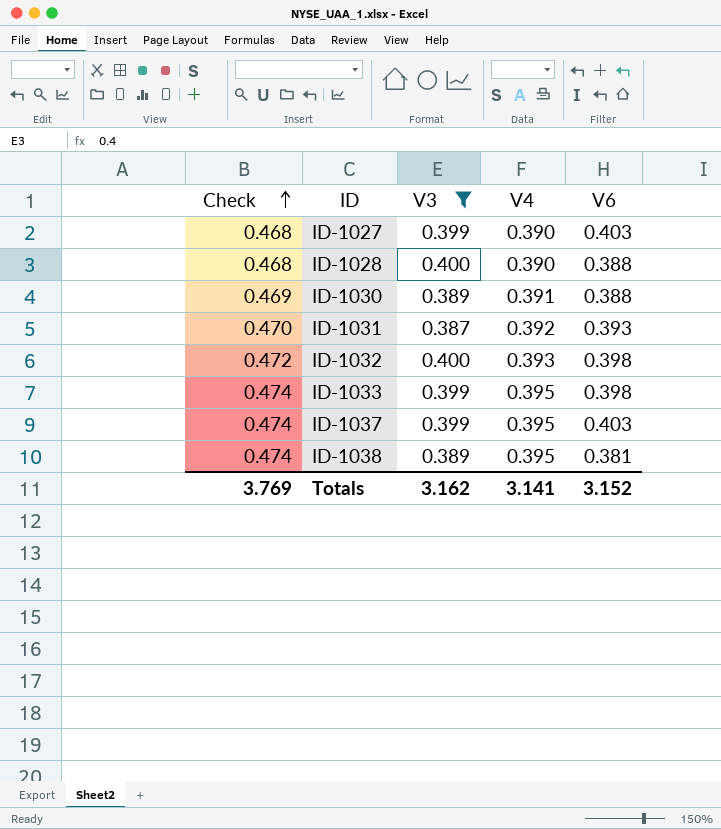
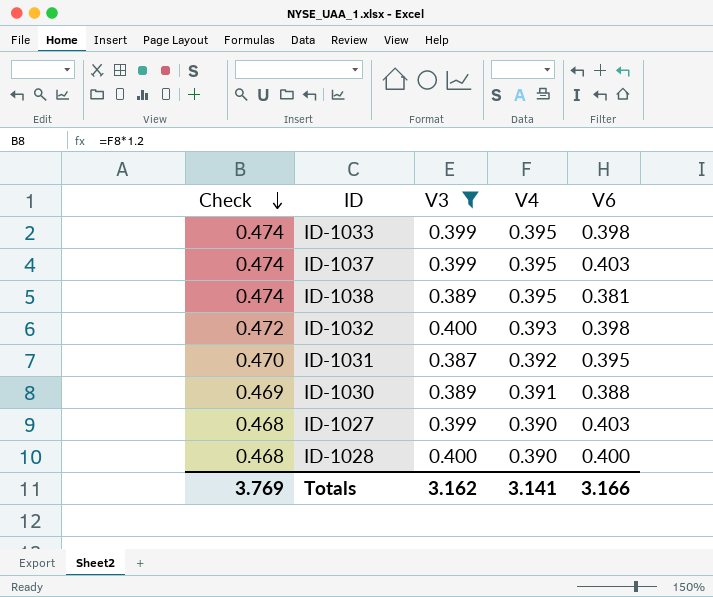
row order: Check ascending -> Check descending
ID-1031 | V6: 0.393 -> 0.395
ID-1028 | V6: 0.388 -> 0.400
Totals | V6: 3.152 -> 3.166

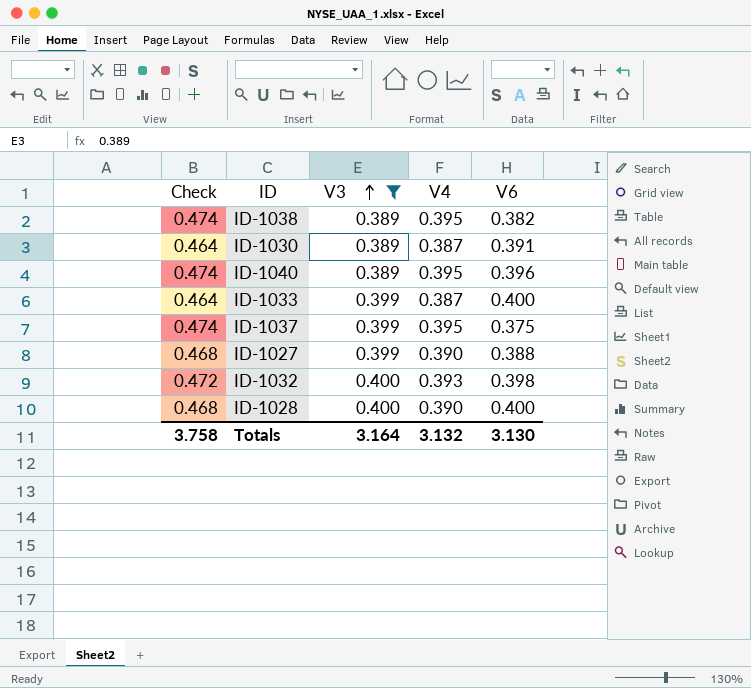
row order: Check descending -> V3 ascending
row ID-1031: 0.470 | 0.387 | 0.392 | 0.395 -> none
ID-1038 | V6: 0.381 -> 0.382
ID-1030 | Check: 0.469 -> 0.464
ID-1030 | V4: 0.391 -> 0.387
ID-1030 | V6: 0.388 -> 0.391
row ID-1040: none -> 0.474 | 0.389 | 0.395 | 0.396
ID-1033 | Check: 0.474 -> 0.464
ID-1033 | V4: 0.395 -> 0.387
ID-1033 | V6: 0.398 -> 0.400
ID-1037 | V6: 0.403 -> 0.375
ID-1027 | V6: 0.403 -> 0.388
Totals | Check: 3.769 -> 3.758
Totals | V3: 3.162 -> 3.164
Totals | V4: 3.141 -> 3.132
Totals | V6: 3.166 -> 3.130

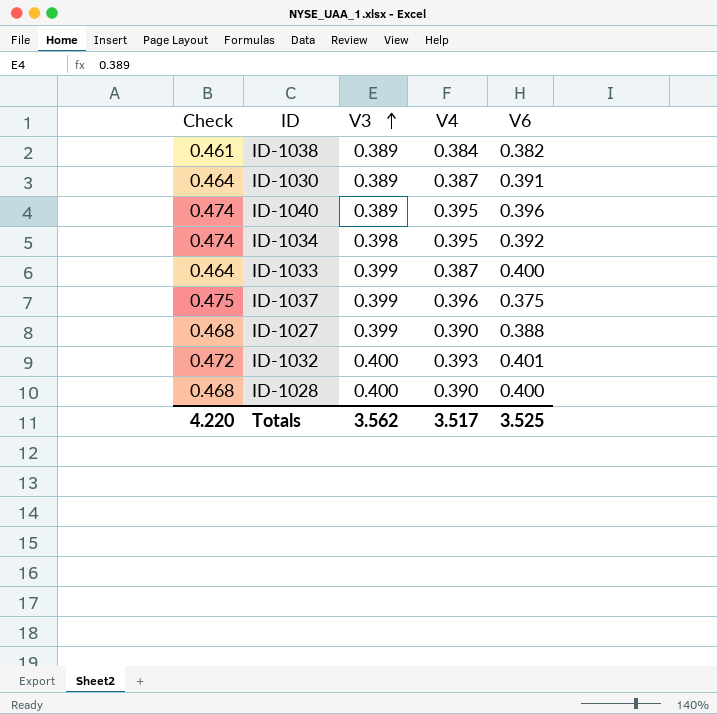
filter: V3 != 0.398 -> none
ID-1038 | Check: 0.474 -> 0.461
ID-1038 | V4: 0.395 -> 0.384
ID-1037 | Check: 0.474 -> 0.475
ID-1037 | V4: 0.395 -> 0.396
ID-1032 | V6: 0.398 -> 0.401
Totals | Check: 3.758 -> 4.220
Totals | V3: 3.164 -> 3.562
Totals | V4: 3.132 -> 3.517
Totals | V6: 3.130 -> 3.525

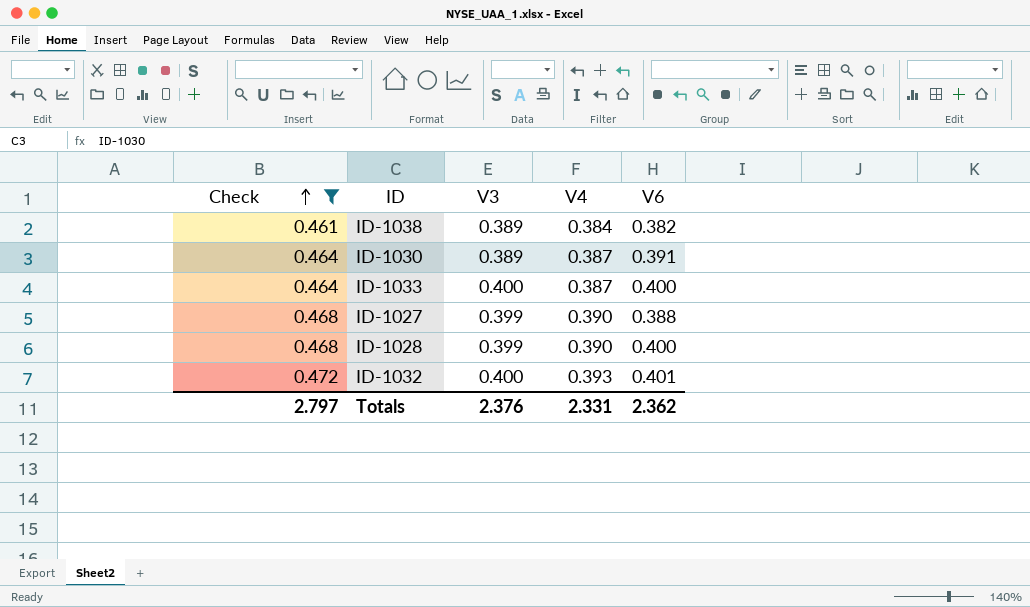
filter: none -> Check <= 0.472
row order: V3 ascending -> Check ascending
ID-1033 | V3: 0.399 -> 0.400
ID-1028 | V3: 0.400 -> 0.399
Totals | Check: 4.220 -> 2.797
Totals | V3: 3.562 -> 2.376
Totals | V4: 3.517 -> 2.331
Totals | V6: 3.525 -> 2.362

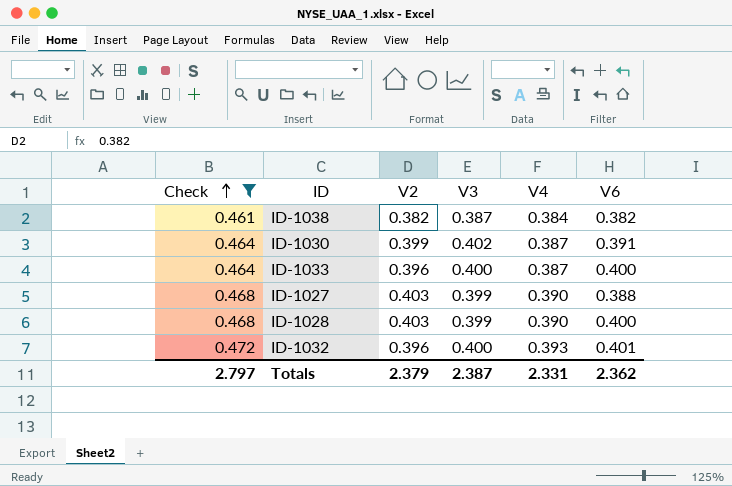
column V2 | position: none -> 3
ID-1038 | V3: 0.389 -> 0.387
ID-1030 | V3: 0.389 -> 0.402
Totals | V3: 2.376 -> 2.387

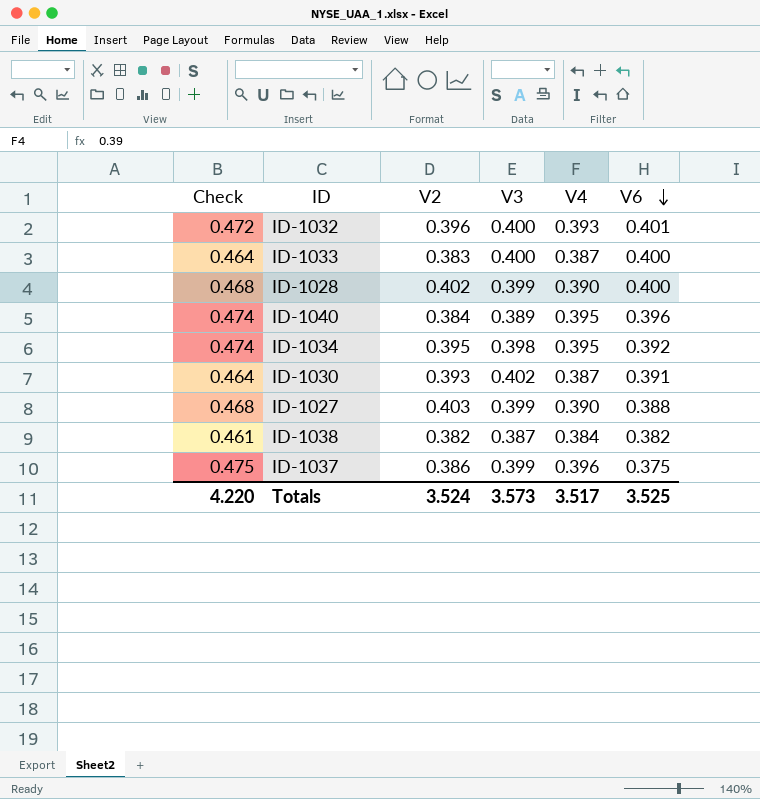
filter: Check <= 0.472 -> none
row order: Check ascending -> V6 descending
ID-1033 | V2: 0.396 -> 0.383
ID-1028 | V2: 0.403 -> 0.402
ID-1030 | V2: 0.399 -> 0.393
Totals | Check: 2.797 -> 4.220
Totals | V2: 2.379 -> 3.524
Totals | V3: 2.387 -> 3.573
Totals | V4: 2.331 -> 3.517
Totals | V6: 2.362 -> 3.525

